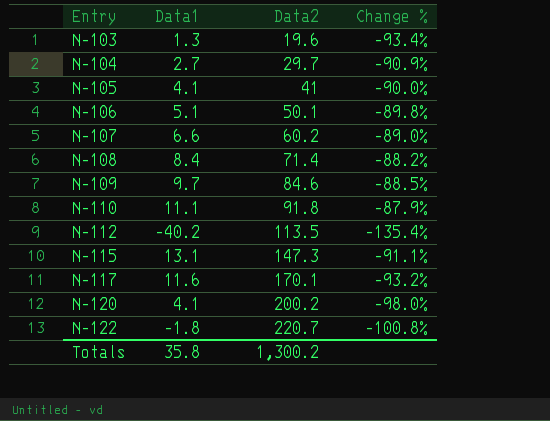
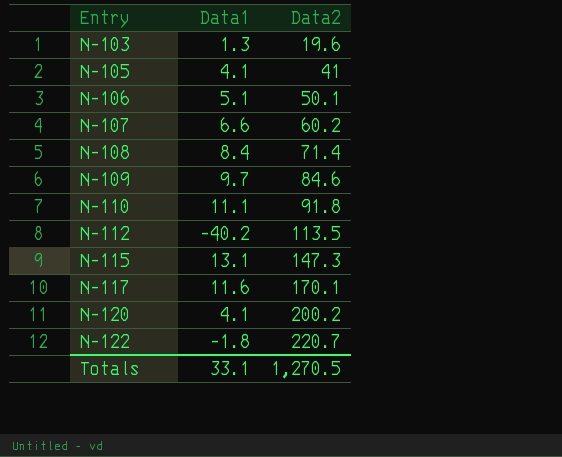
column Change % | formula: ([Data1] - [Data2]) / [Data2] -> none
row N-104: 2.7 | 29.7 | -90.9% -> none
Totals | Data1: 35.8 -> 33.1
Totals | Data2: 1,300.2 -> 1,270.5

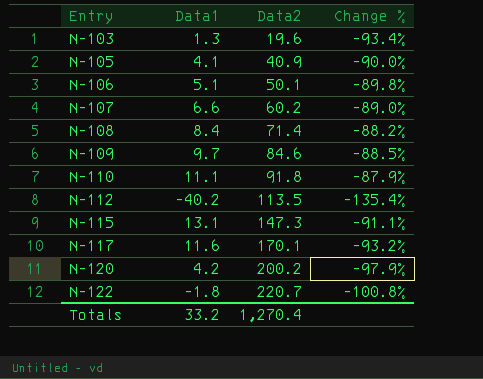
column Change % | formula: none -> ([Data1] - [Data2]) / [Data2]
N-105 | Data2: 41 -> 40.9
N-120 | Data1: 4.1 -> 4.2
Totals | Data1: 33.1 -> 33.2
Totals | Data2: 1,270.5 -> 1,270.4

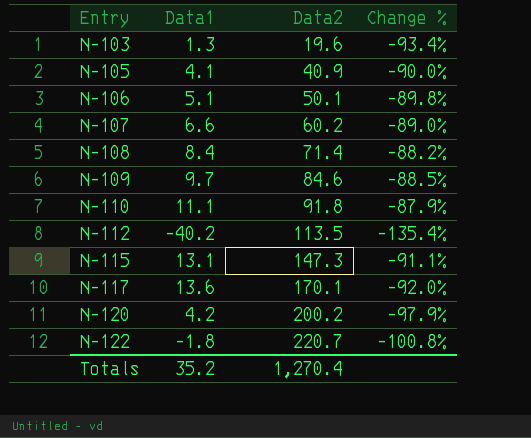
N-117 | Data1: 11.6 -> 13.6
N-117 | Change %: -93.2% -> -92.0%
Totals | Data1: 33.2 -> 35.2

